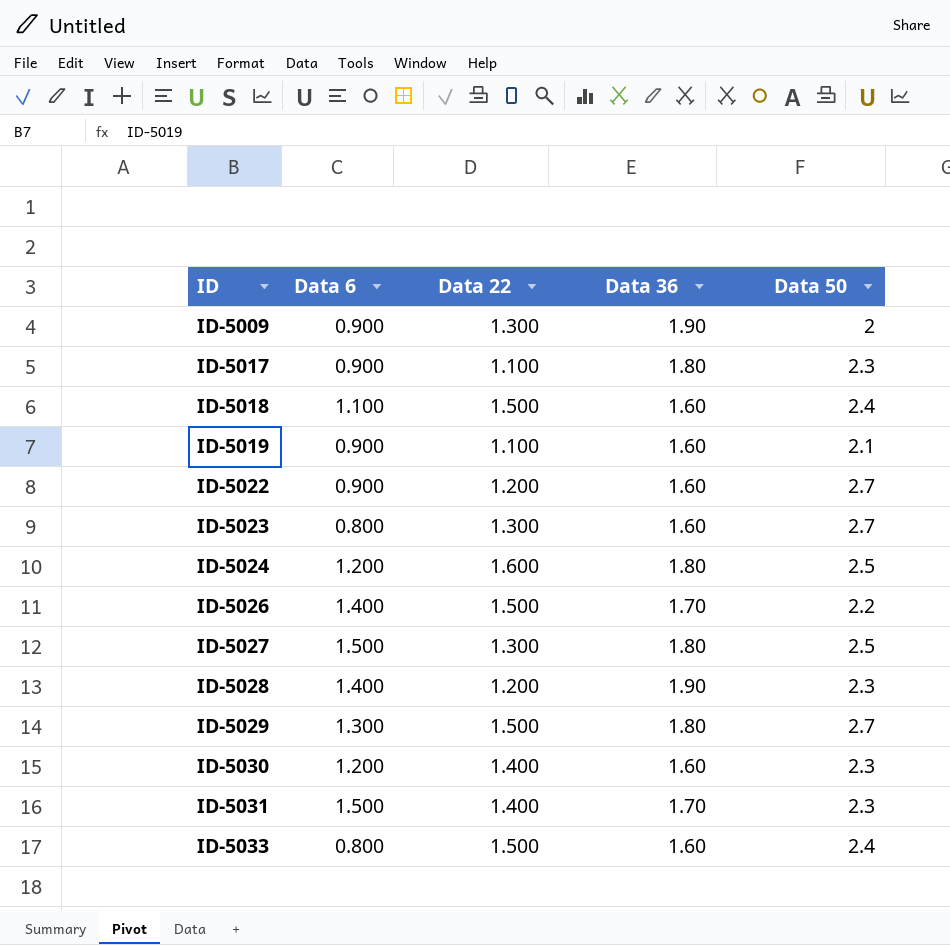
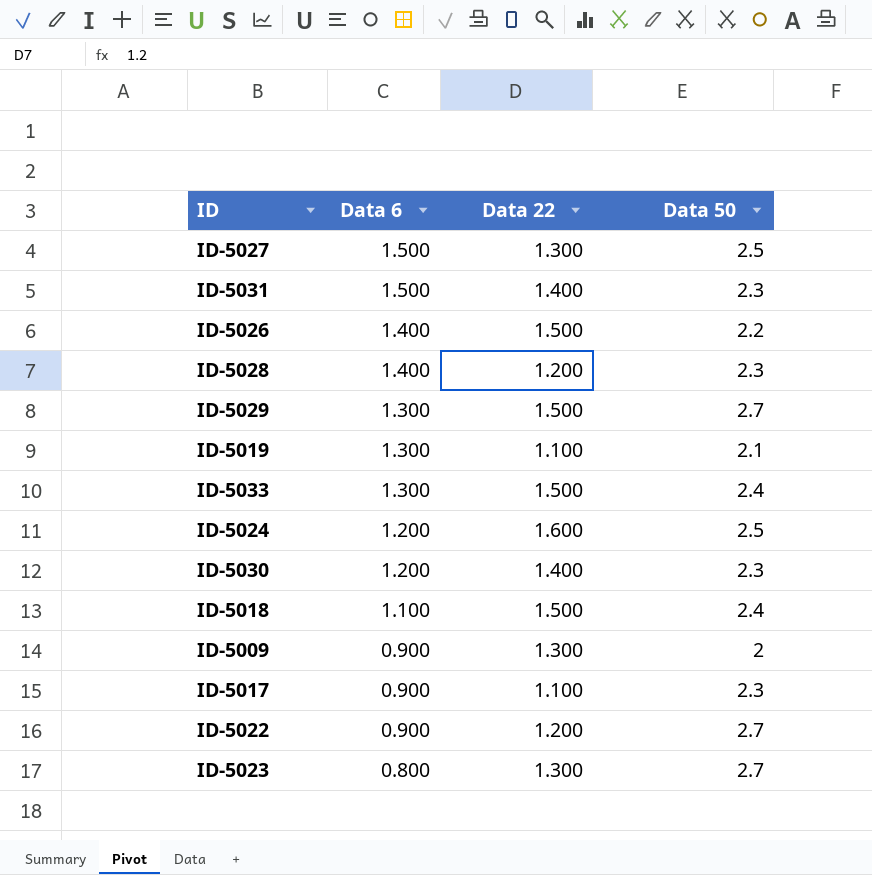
row order: ID ascending -> Data 6 descending
column Data 36 | position: 4 -> none
ID-5019 | Data 6: 0.900 -> 1.300
ID-5033 | Data 6: 0.800 -> 1.300

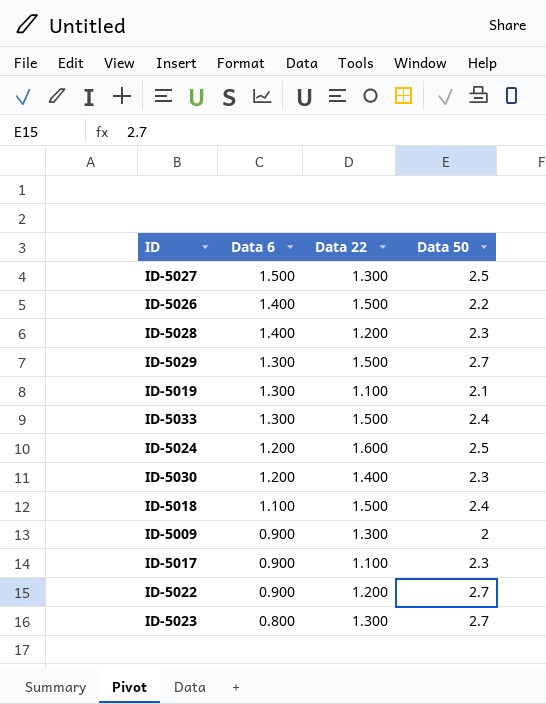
row ID-5031: 1.500 | 1.400 | 2.3 -> none

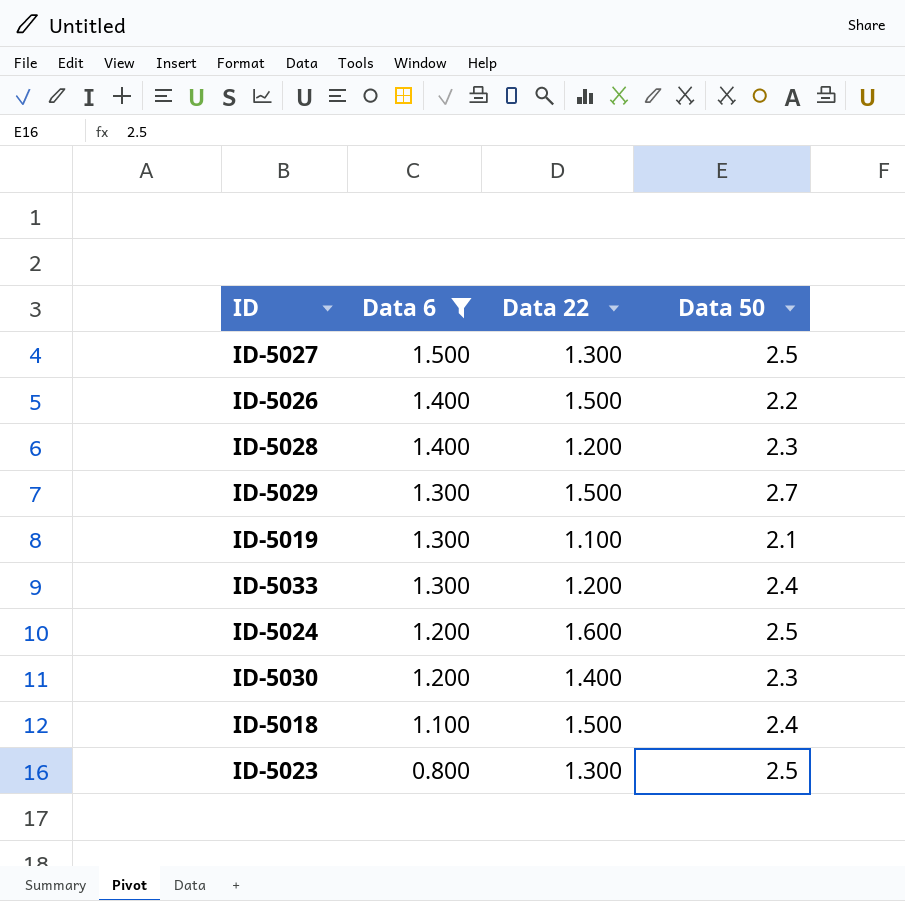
filter: none -> Data 6 != 0.900
ID-5033 | Data 22: 1.500 -> 1.200
ID-5023 | Data 50: 2.7 -> 2.5

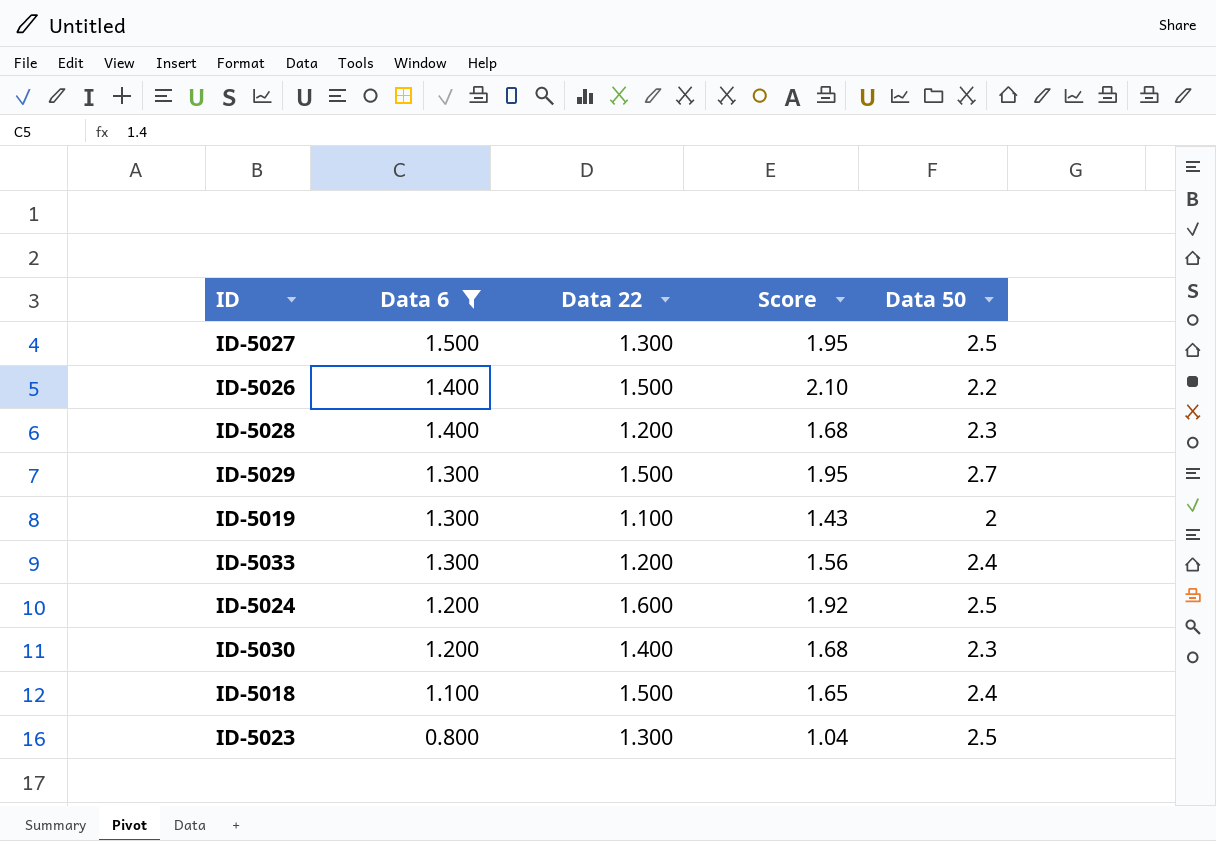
column Score | formula: none -> [Data 6] * [Data 22]
ID-5019 | Data 50: 2.1 -> 2

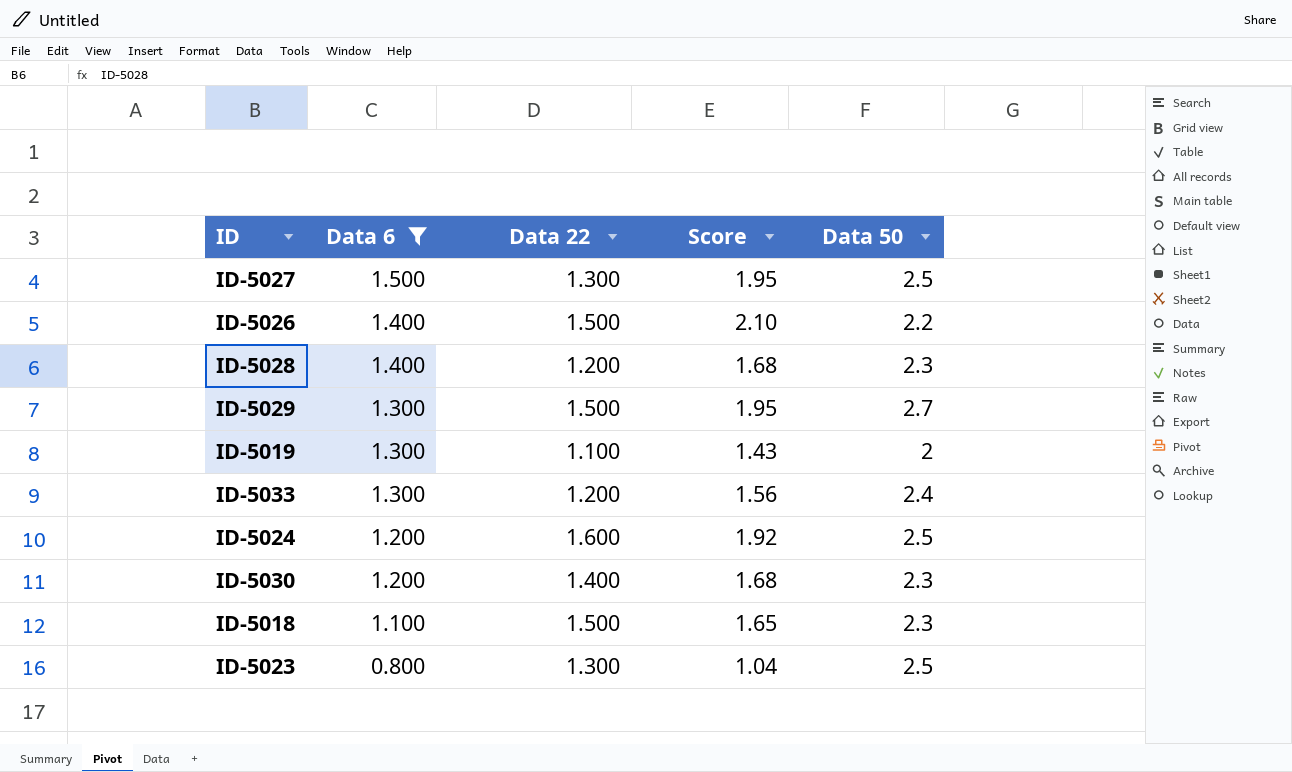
ID-5018 | Data 50: 2.4 -> 2.3

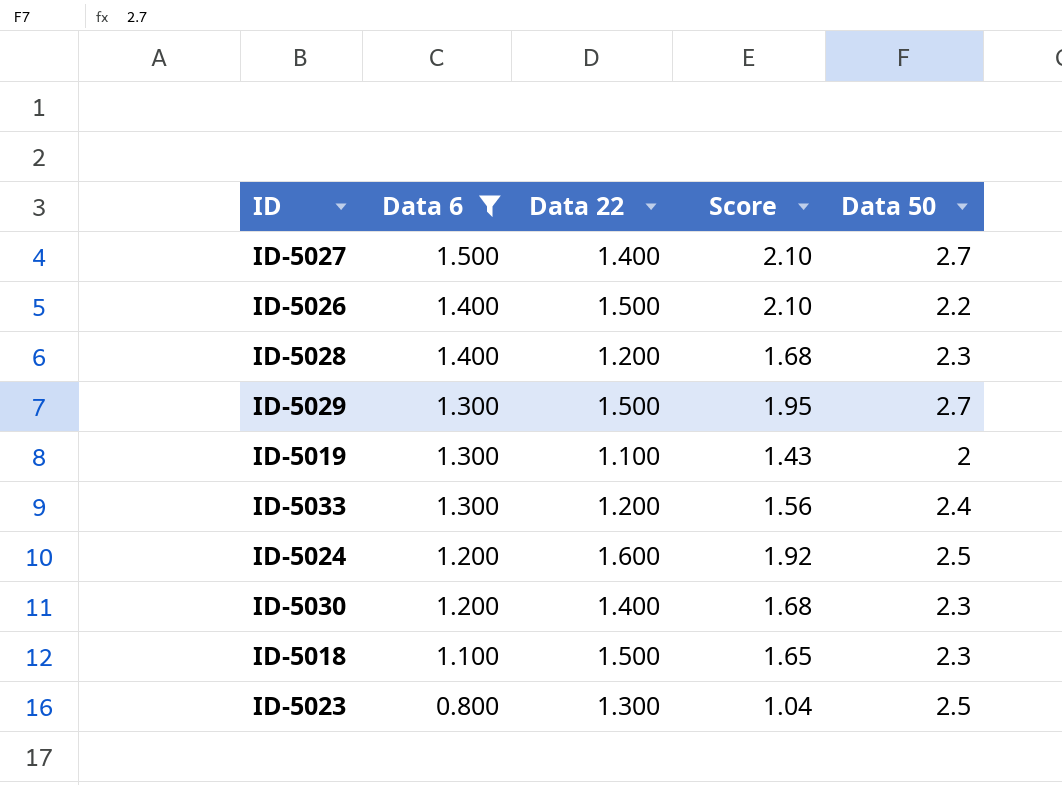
ID-5027 | Data 22: 1.300 -> 1.400
ID-5027 | Score: 1.95 -> 2.10
ID-5027 | Data 50: 2.5 -> 2.7

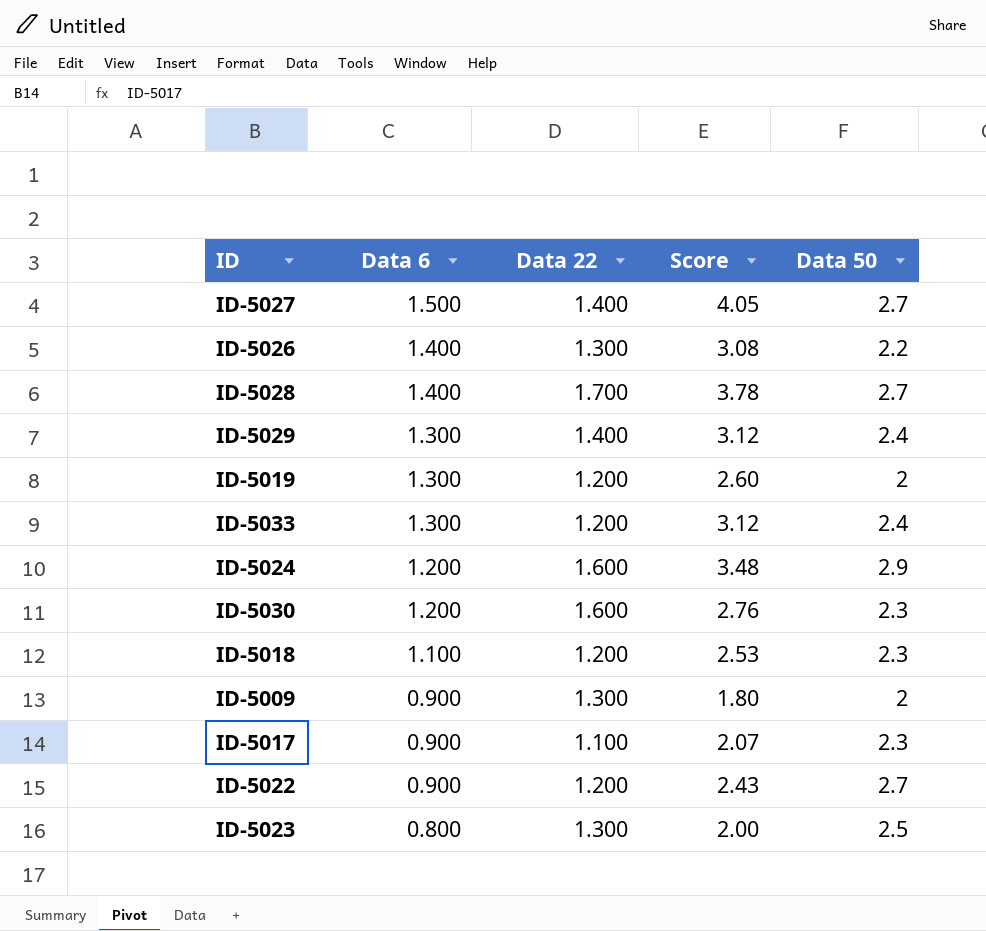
filter: Data 6 != 0.900 -> none
column Score | formula: [Data 6] * [Data 22] -> [Data 6] * [Data 50]
ID-5026 | Data 22: 1.500 -> 1.300
ID-5028 | Data 22: 1.200 -> 1.700
ID-5028 | Data 50: 2.3 -> 2.7
ID-5029 | Data 22: 1.500 -> 1.400
ID-5029 | Data 50: 2.7 -> 2.4
ID-5019 | Data 22: 1.100 -> 1.200
ID-5024 | Data 50: 2.5 -> 2.9
ID-5030 | Data 22: 1.400 -> 1.600
ID-5018 | Data 22: 1.500 -> 1.200

